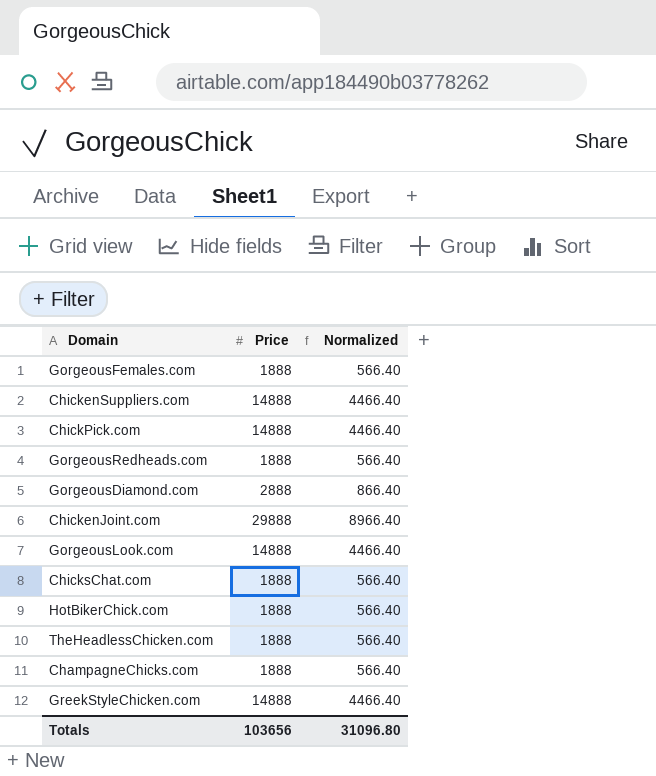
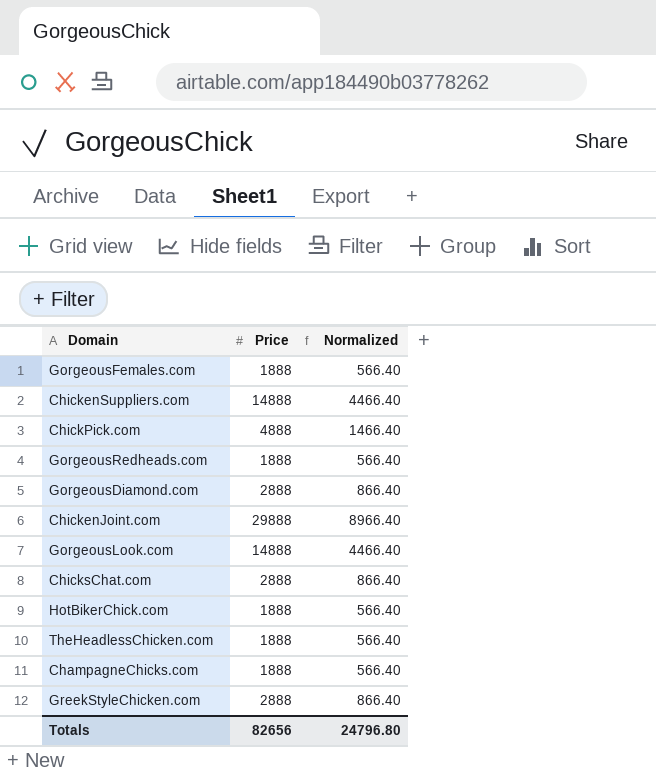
ChickPick.com | Price: 14888 -> 4888
ChickPick.com | Normalized: 4466.40 -> 1466.40
ChicksChat.com | Price: 1888 -> 2888
ChicksChat.com | Normalized: 566.40 -> 866.40
GreekStyleChicken.com | Price: 14888 -> 2888
GreekStyleChicken.com | Normalized: 4466.40 -> 866.40
Totals | Price: 103656 -> 82656
Totals | Normalized: 31096.80 -> 24796.80

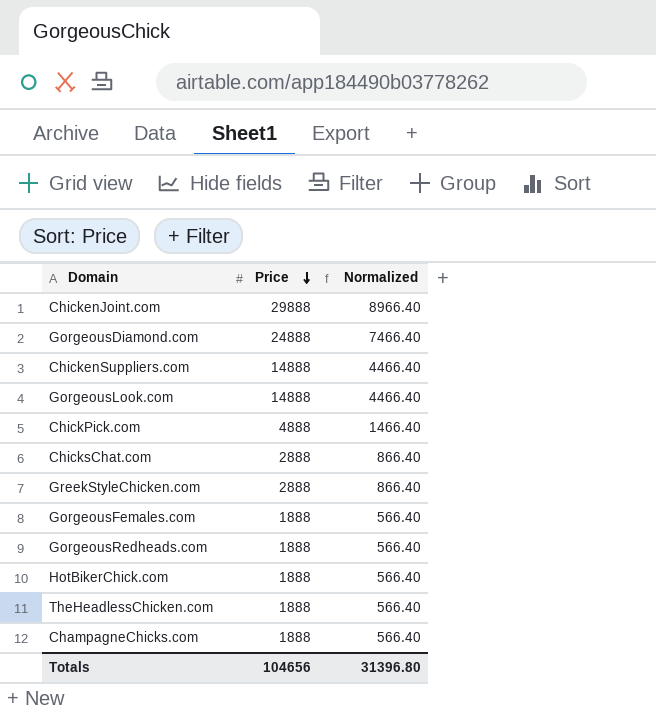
row order: none -> Price descending
GorgeousDiamond.com | Price: 2888 -> 24888
GorgeousDiamond.com | Normalized: 866.40 -> 7466.40
Totals | Price: 82656 -> 104656
Totals | Normalized: 24796.80 -> 31396.80

